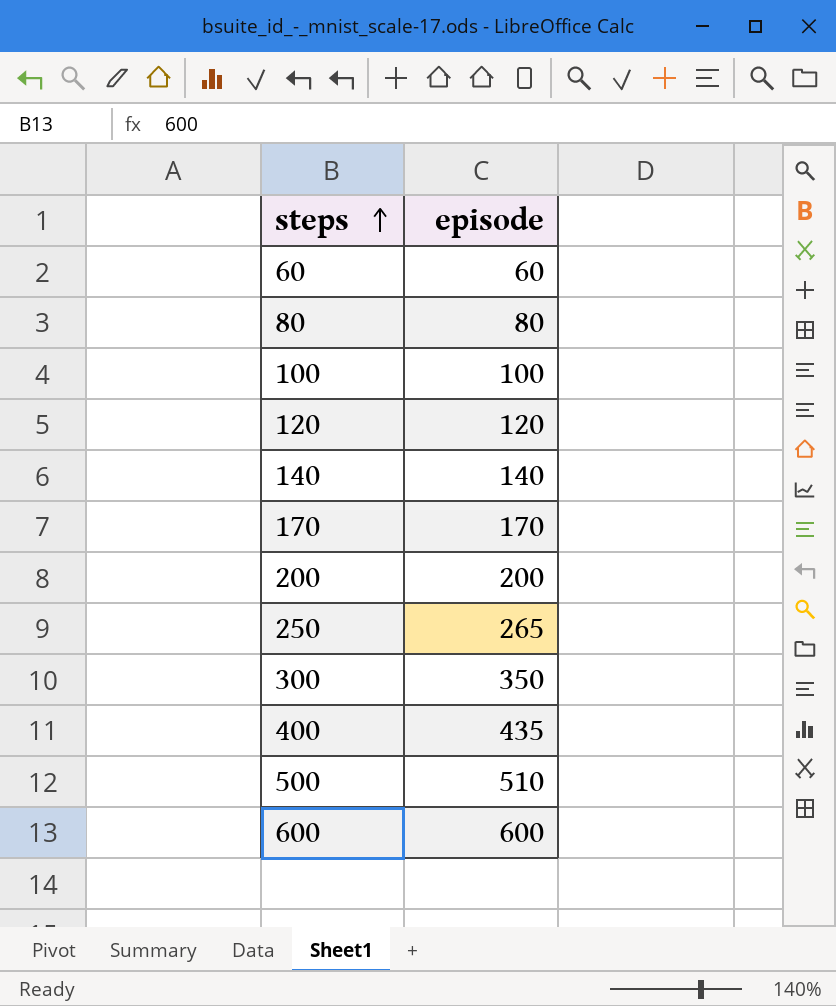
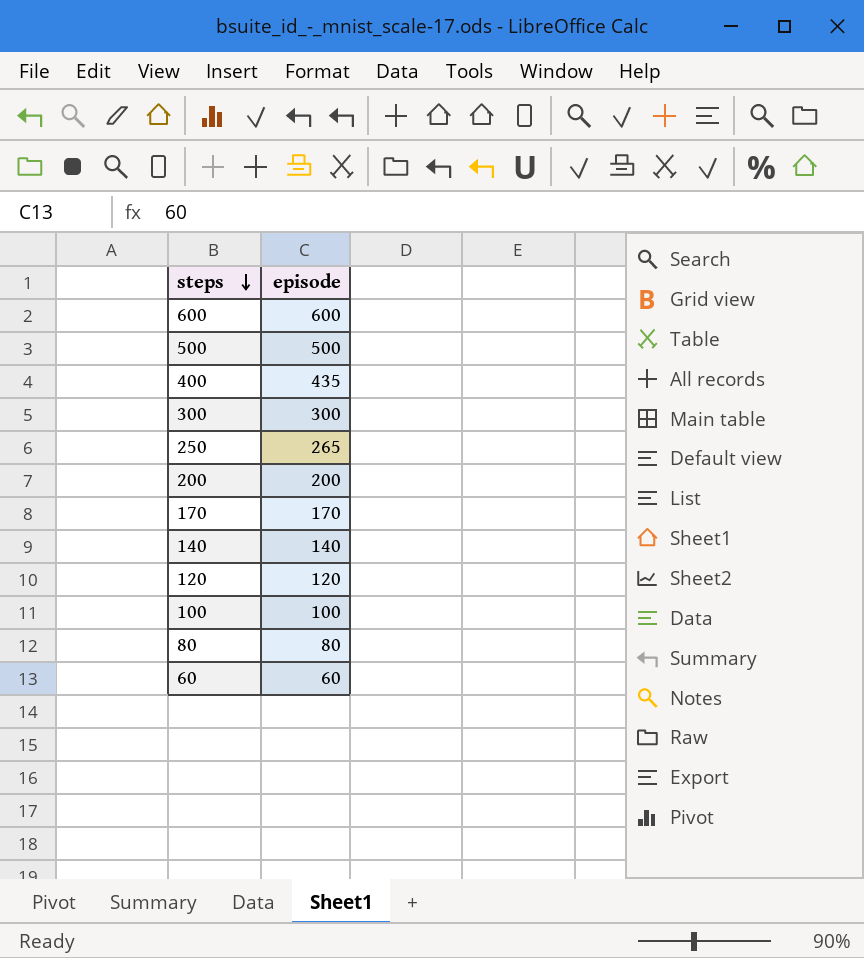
row order: steps ascending -> steps descending
500 | episode: 510 -> 500
300 | episode: 350 -> 300

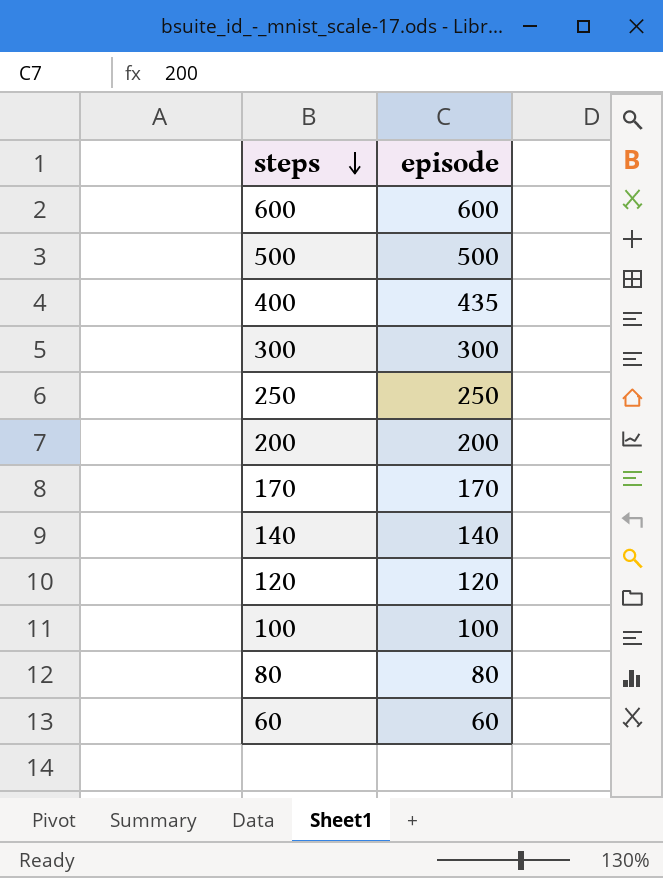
250 | episode: 265 -> 250

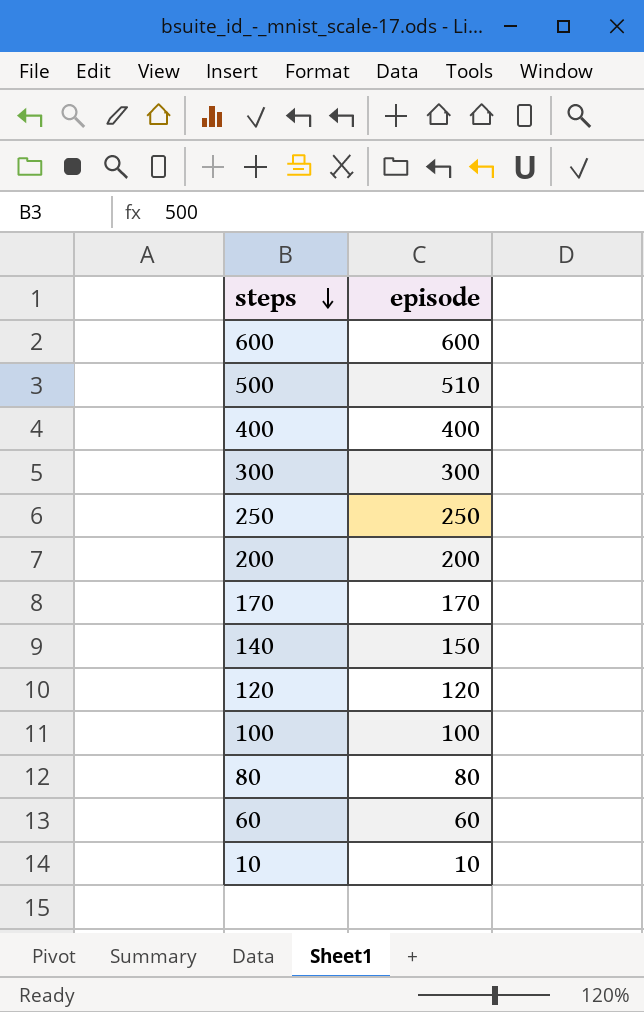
500 | episode: 500 -> 510
400 | episode: 435 -> 400
140 | episode: 140 -> 150
row 10: none -> 10

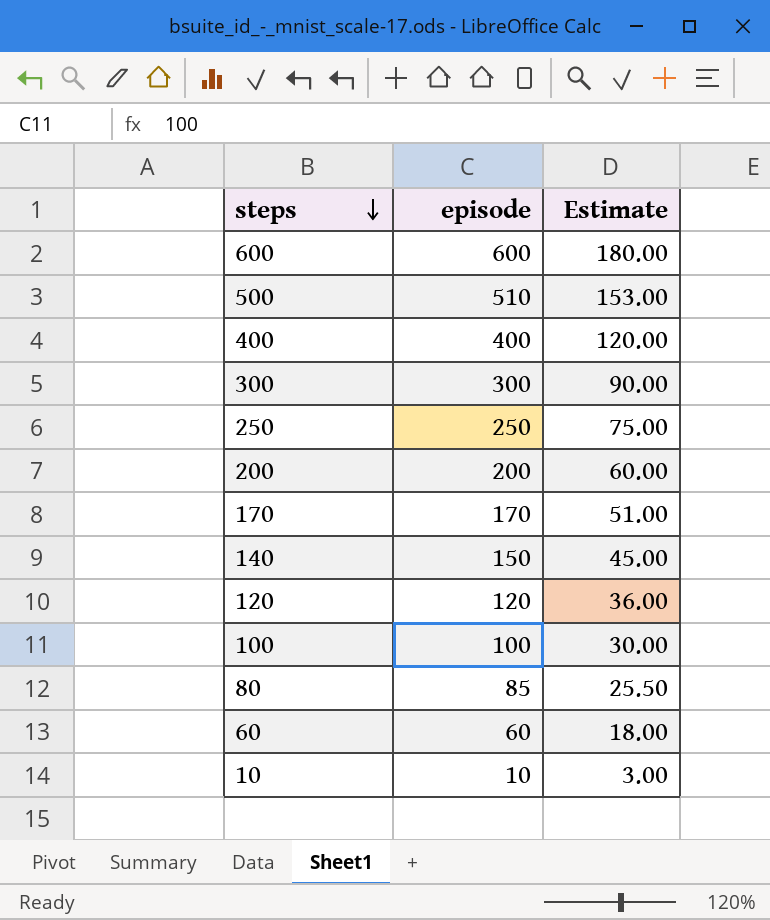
column Estimate | formula: none -> [episode] * 0.3
80 | episode: 80 -> 85

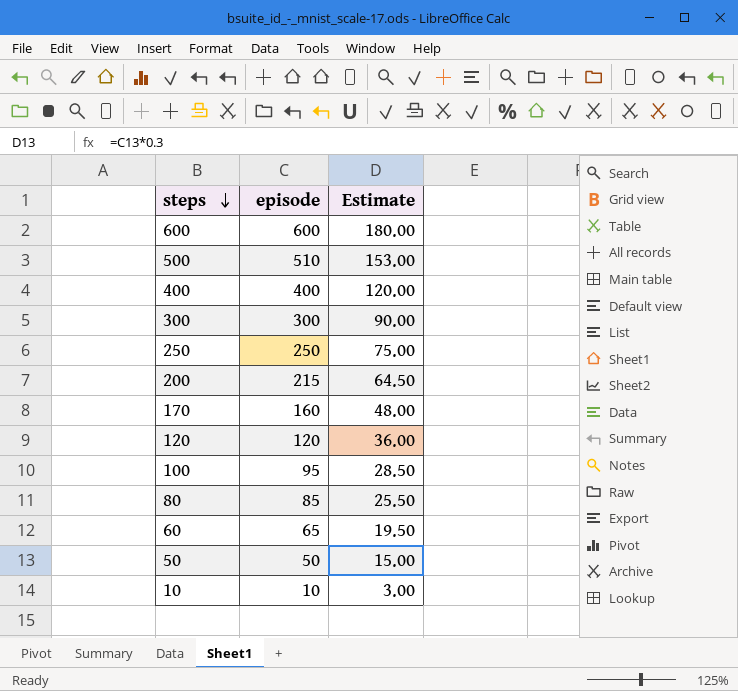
row 140: 150 | 45.00 -> none
200 | episode: 200 -> 215
200 | Estimate: 60.00 -> 64.50
170 | episode: 170 -> 160
170 | Estimate: 51.00 -> 48.00
100 | episode: 100 -> 95
100 | Estimate: 30.00 -> 28.50
60 | episode: 60 -> 65
60 | Estimate: 18.00 -> 19.50
row 50: none -> 50 | 15.00

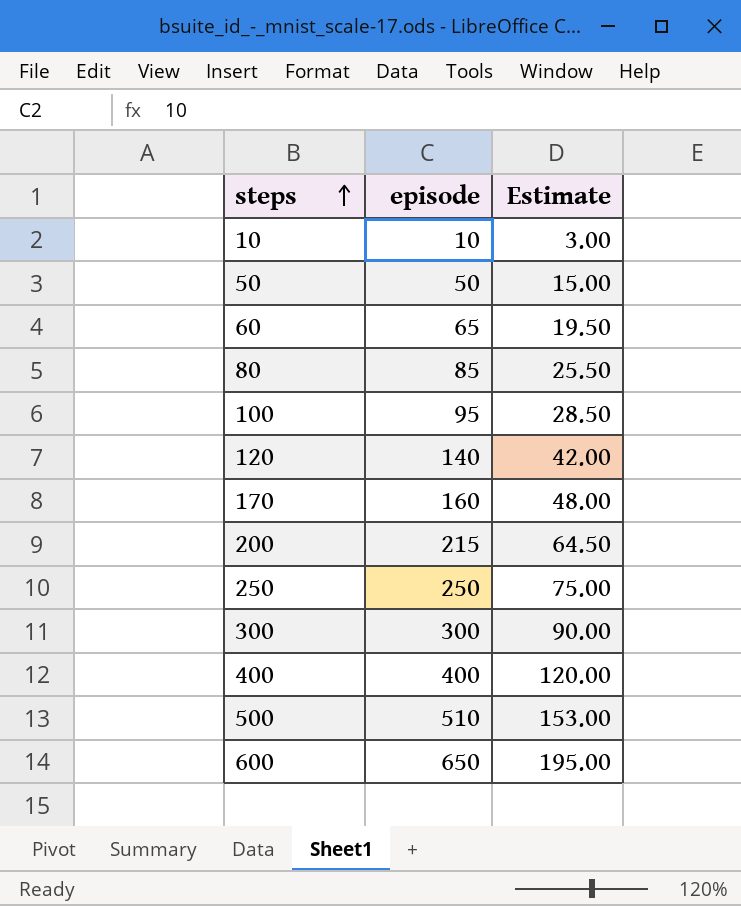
row order: steps descending -> steps ascending
120 | episode: 120 -> 140
120 | Estimate: 36.00 -> 42.00
600 | episode: 600 -> 650
600 | Estimate: 180.00 -> 195.00

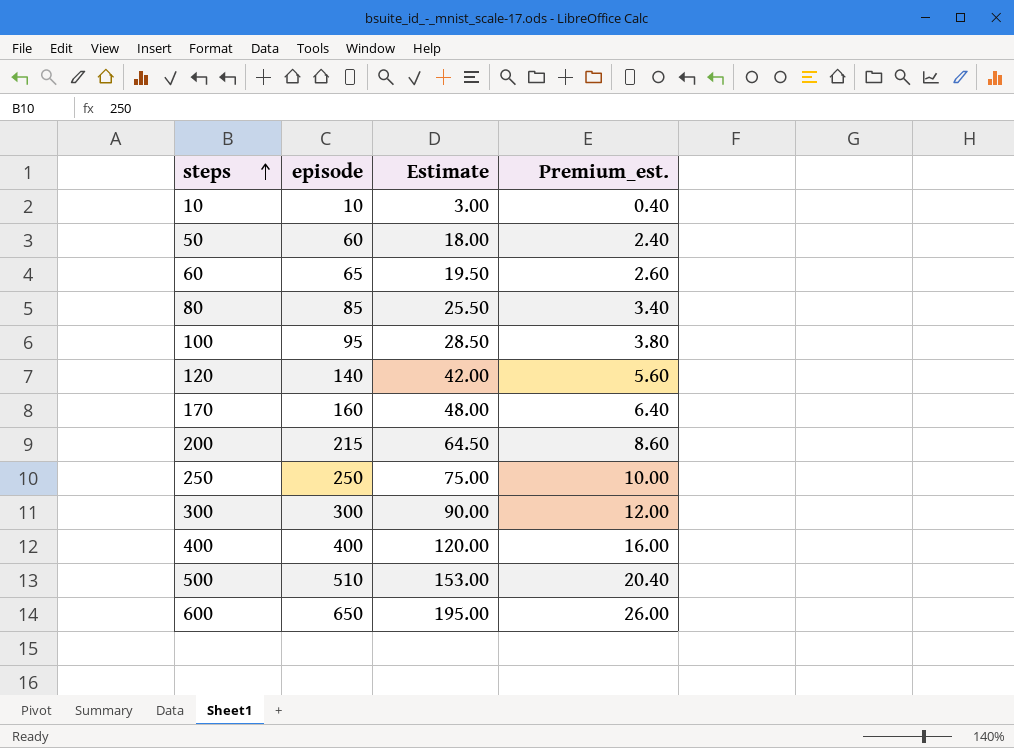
column Premium_est. | formula: none -> [episode] * 0.04
50 | episode: 50 -> 60
50 | Estimate: 15.00 -> 18.00

